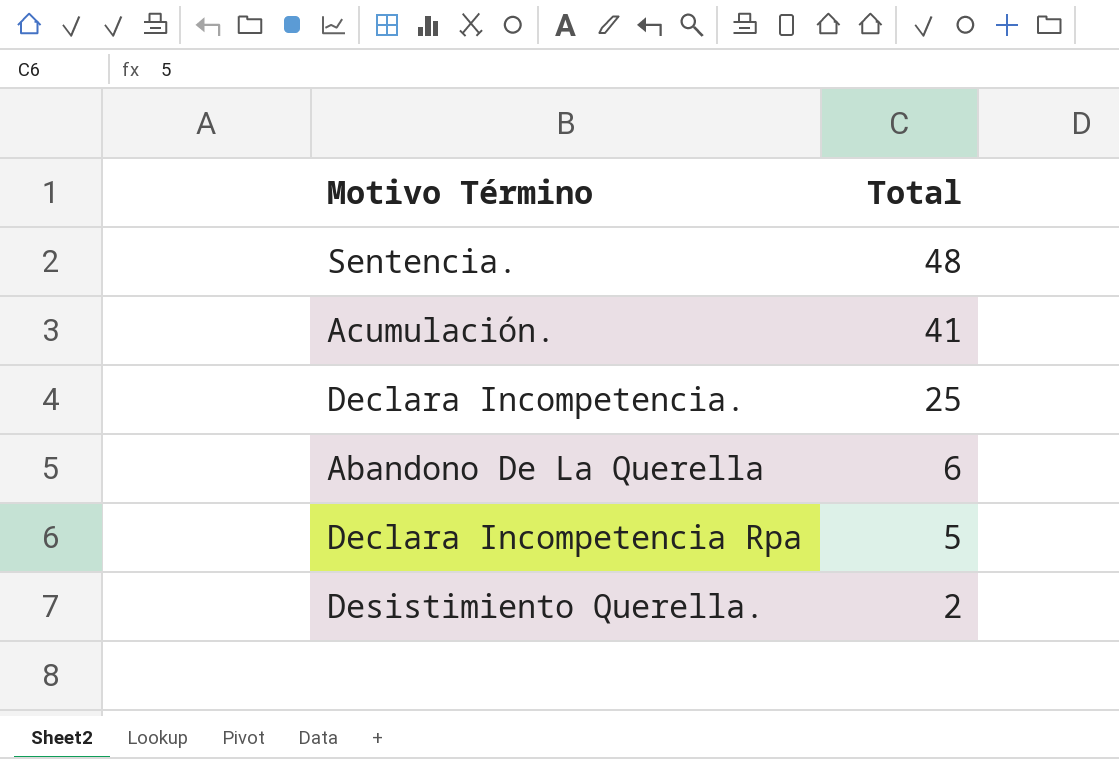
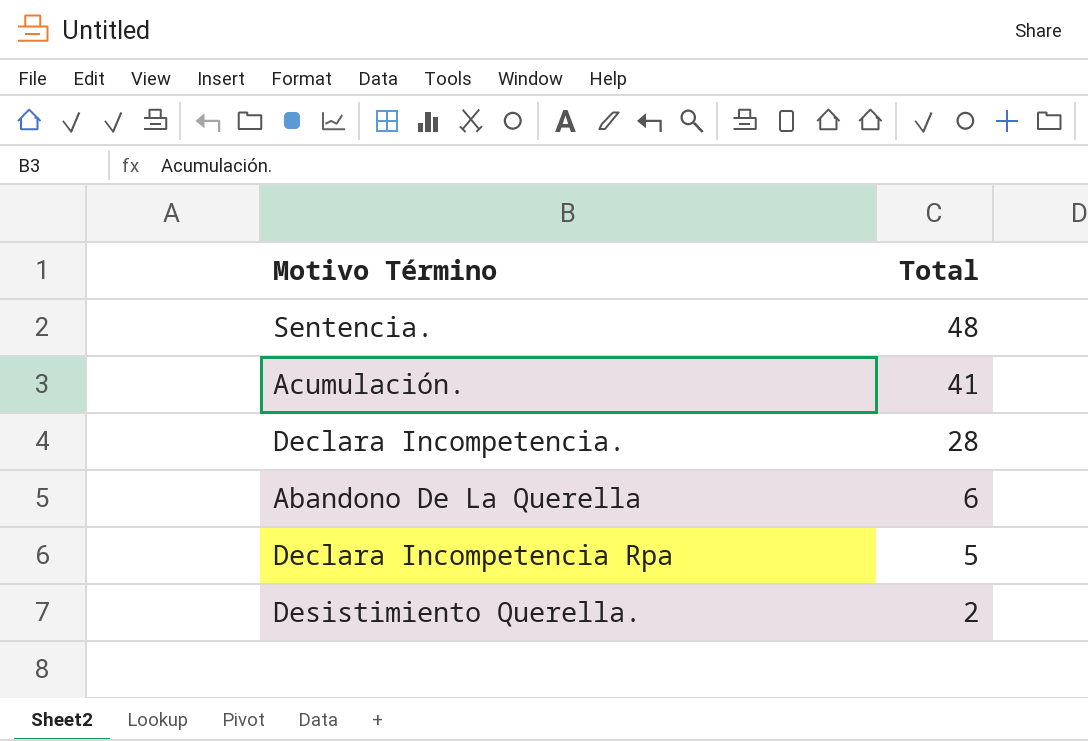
Declara Incompetencia. | Total: 25 -> 28

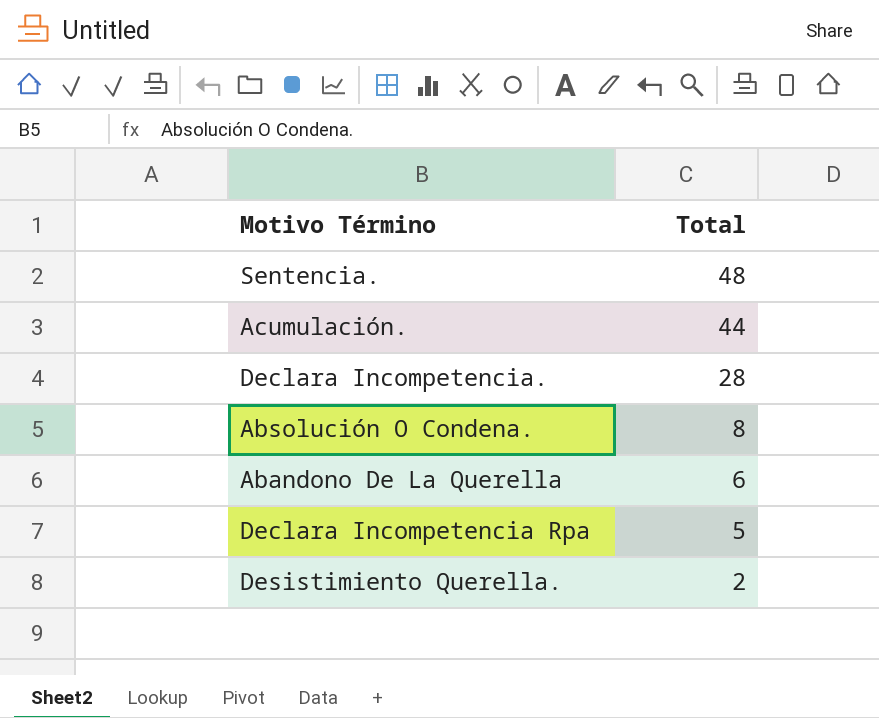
Acumulación. | Total: 41 -> 44
row Absolución O Condena.: none -> 8

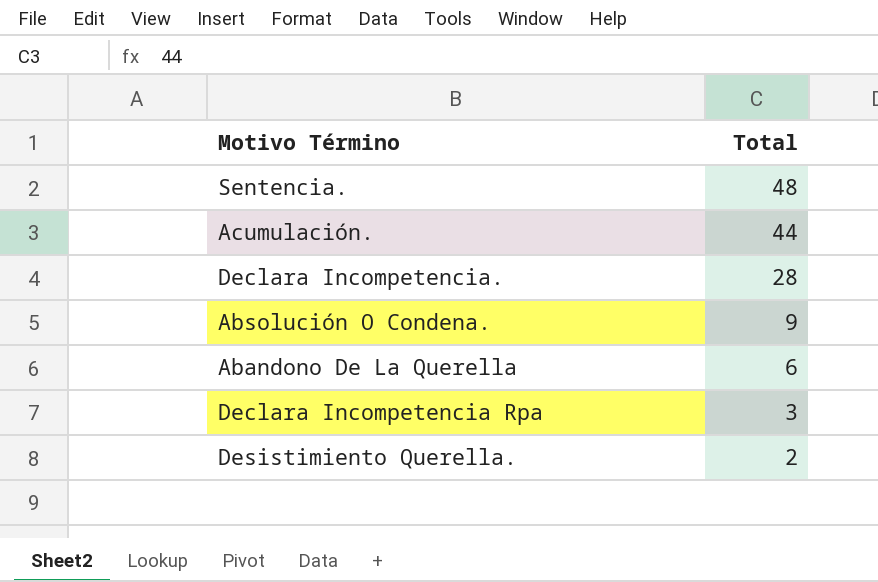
Absolución O Condena. | Total: 8 -> 9
Declara Incompetencia Rpa | Total: 5 -> 3

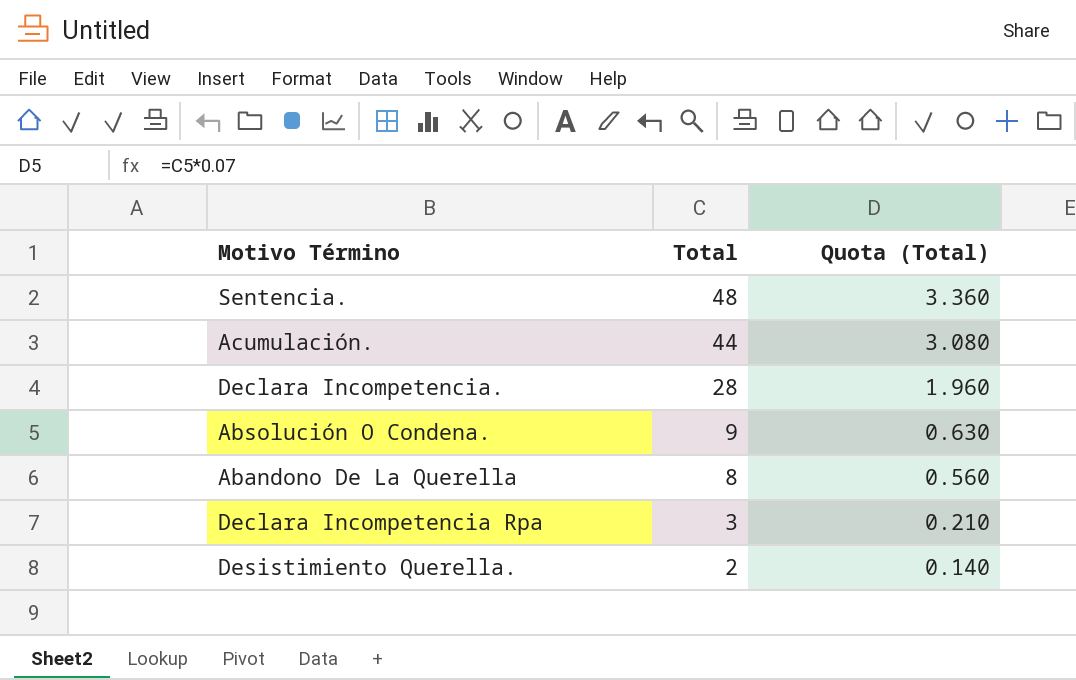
column Quota (Total) | formula: none -> [Total] * 0.07
Abandono De La Querella | Total: 6 -> 8

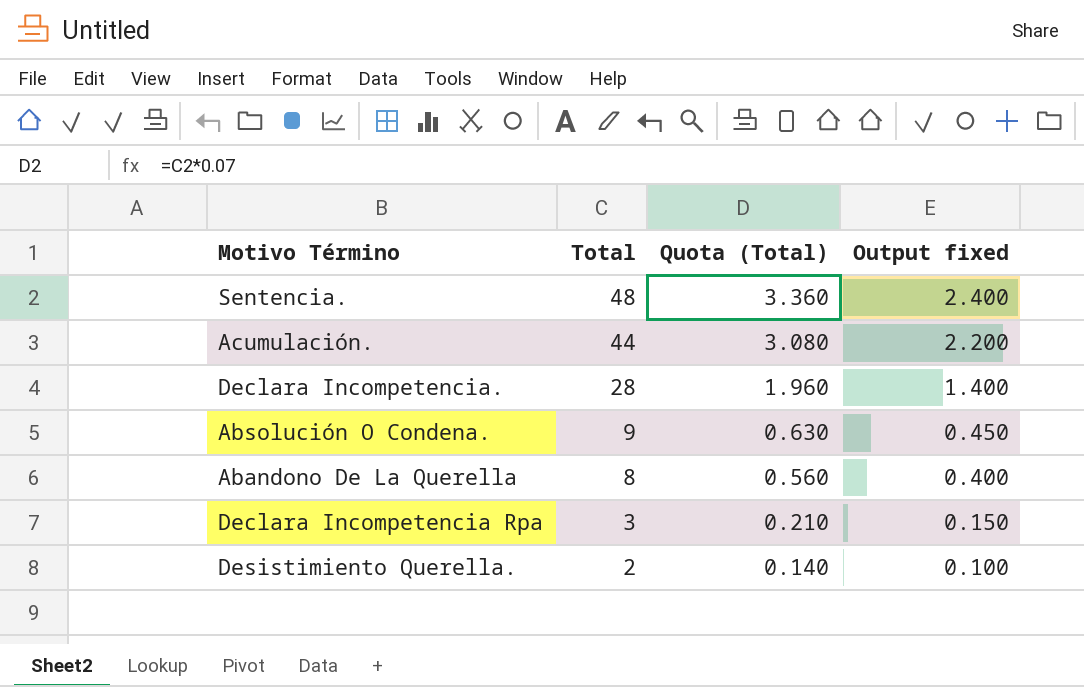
column Output fixed | formula: none -> [Total] * 0.05

